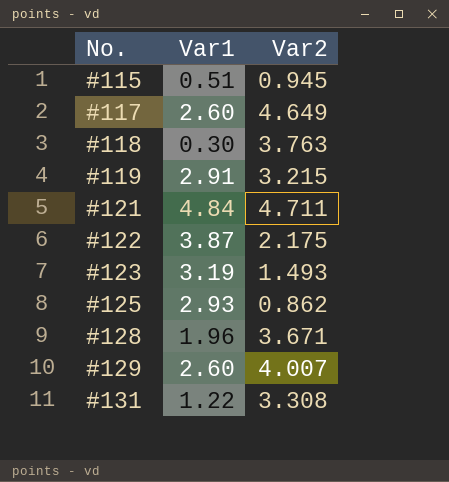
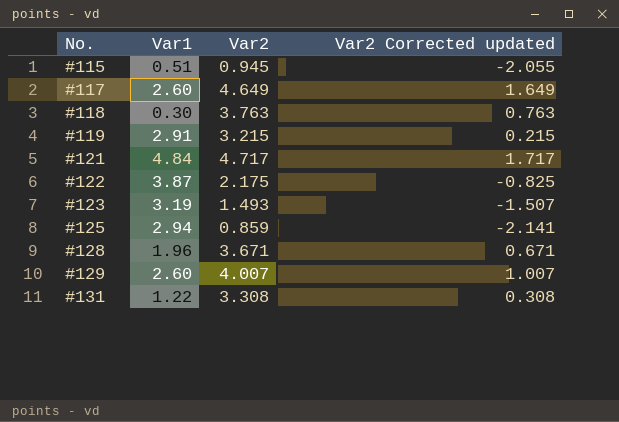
column Var2 Corrected updated | formula: none -> [Var2] - 3
#121 | Var2: 4.711 -> 4.717
#125 | Var1: 2.93 -> 2.94
#125 | Var2: 0.862 -> 0.859

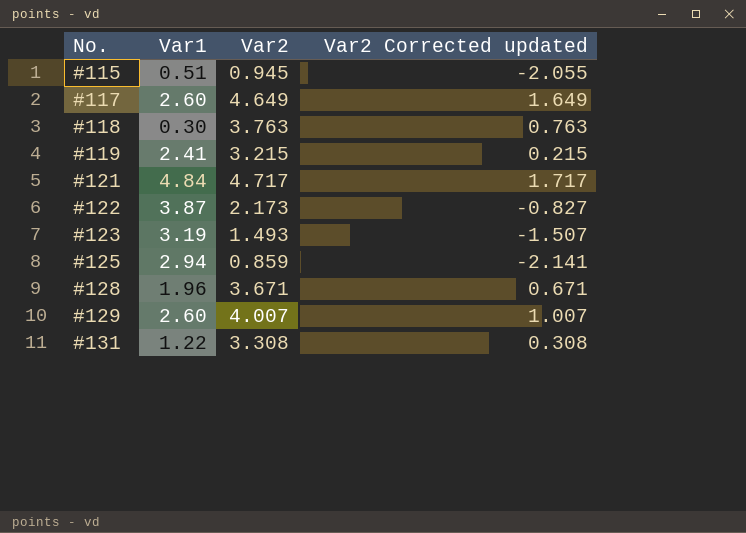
#119 | Var1: 2.91 -> 2.41
#122 | Var2: 2.175 -> 2.173
#122 | Var2 Corrected updated: -0.825 -> -0.827

